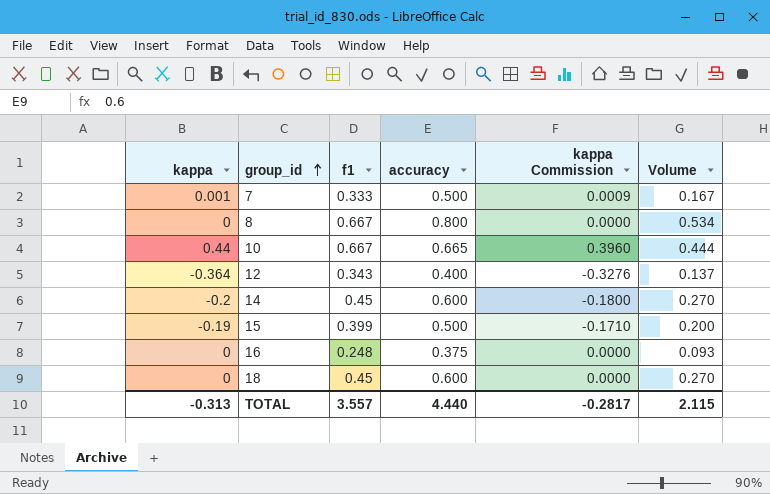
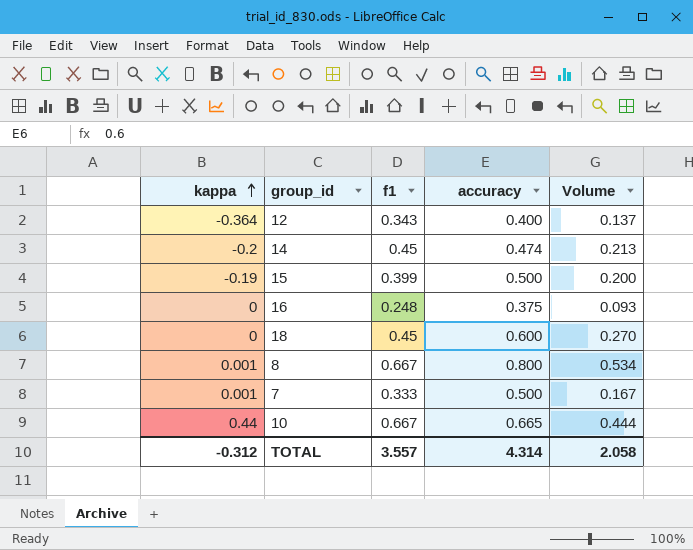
row order: group_id ascending -> kappa ascending
column kappa Commission | formula: [kappa] * 0.9 -> none
14 | accuracy: 0.600 -> 0.474
14 | Volume: 0.270 -> 0.213
8 | kappa: 0 -> 0.001
TOTAL | kappa: -0.313 -> -0.312
TOTAL | accuracy: 4.440 -> 4.314
TOTAL | Volume: 2.115 -> 2.058

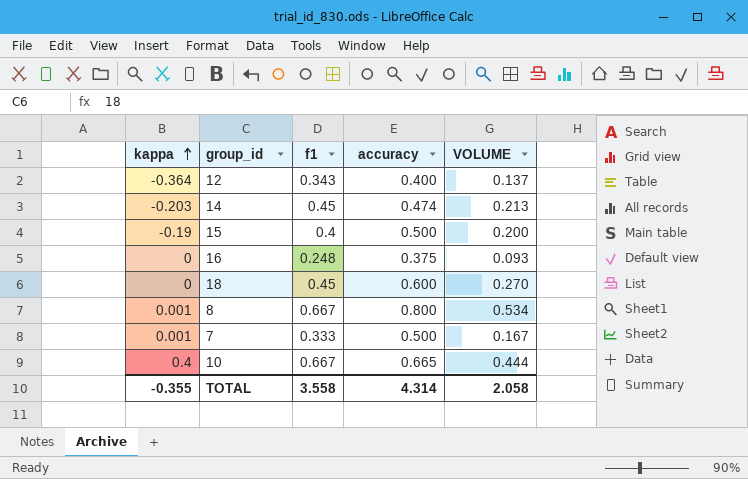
column name: Volume -> VOLUME
14 | kappa: -0.2 -> -0.203
15 | f1: 0.399 -> 0.4
10 | kappa: 0.44 -> 0.4
TOTAL | kappa: -0.312 -> -0.355
TOTAL | f1: 3.557 -> 3.558

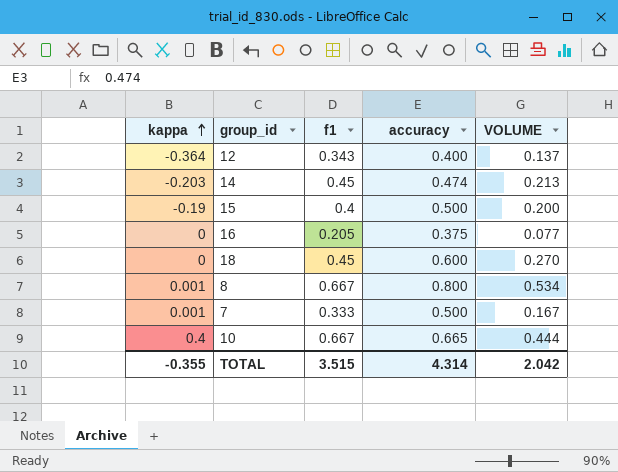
16 | f1: 0.248 -> 0.205
16 | VOLUME: 0.093 -> 0.077
TOTAL | f1: 3.558 -> 3.515
TOTAL | VOLUME: 2.058 -> 2.042

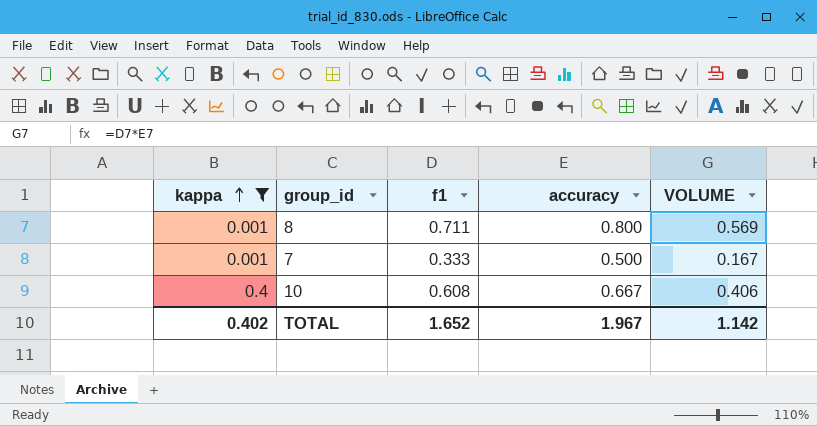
filter: none -> kappa >= 0.001
8 | f1: 0.667 -> 0.711
8 | VOLUME: 0.534 -> 0.569
10 | f1: 0.667 -> 0.608
10 | accuracy: 0.665 -> 0.667
10 | VOLUME: 0.444 -> 0.406
TOTAL | kappa: -0.355 -> 0.402
TOTAL | f1: 3.515 -> 1.652
TOTAL | accuracy: 4.314 -> 1.967
TOTAL | VOLUME: 2.042 -> 1.142

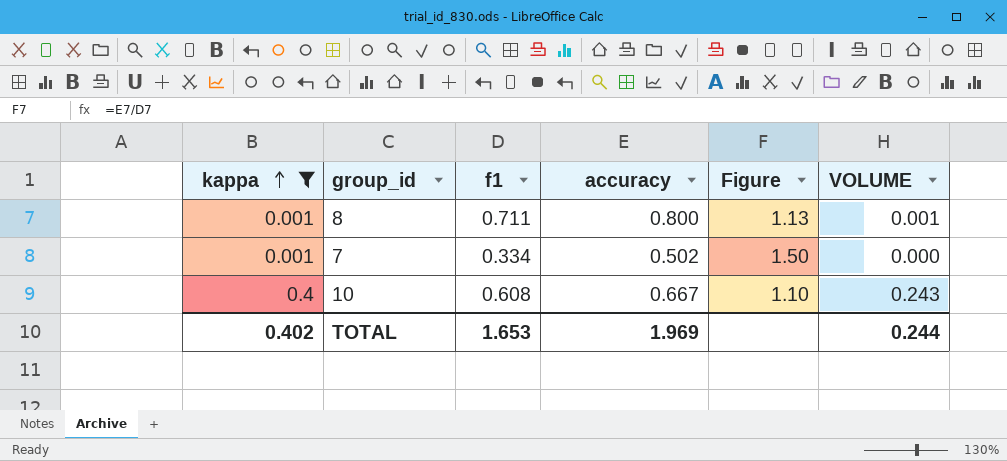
column Figure | formula: none -> [accuracy] / [f1]
column VOLUME | formula: [f1] * [accuracy] -> [kappa] * [f1]
7 | f1: 0.333 -> 0.334
7 | accuracy: 0.500 -> 0.502
TOTAL | f1: 1.652 -> 1.653
TOTAL | accuracy: 1.967 -> 1.969
TOTAL | VOLUME: 1.142 -> 0.244

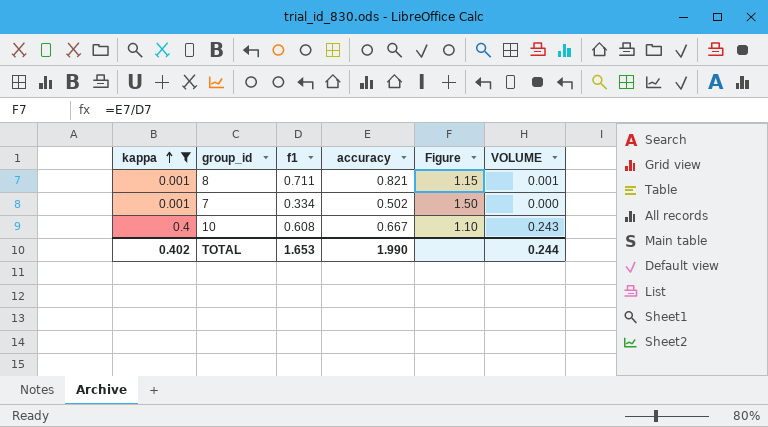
8 | accuracy: 0.800 -> 0.821
8 | Figure: 1.13 -> 1.15
TOTAL | accuracy: 1.969 -> 1.990

